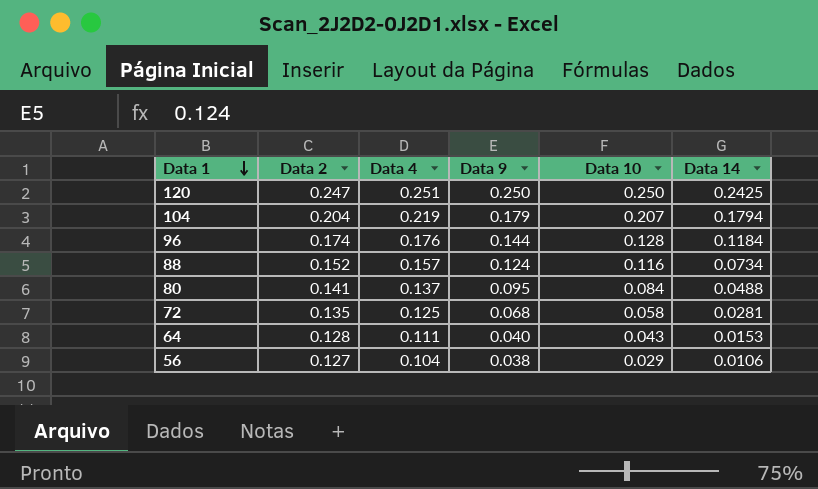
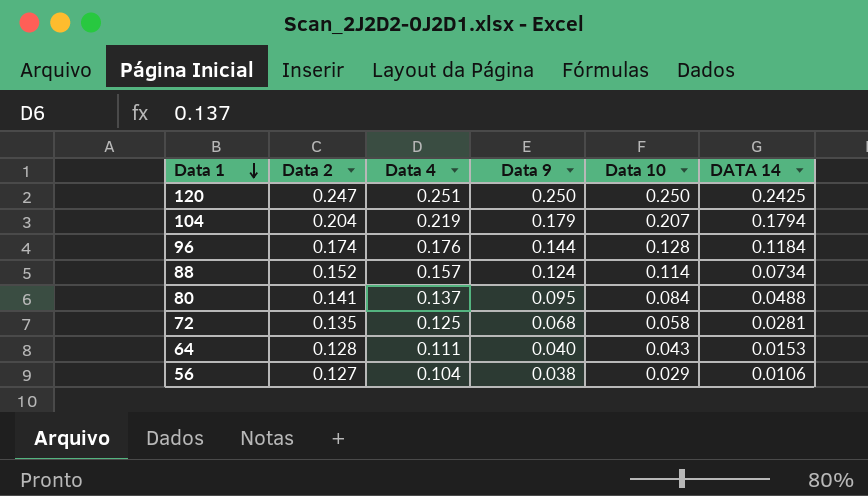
column name: Data 14 -> DATA 14
88 | Data 10: 0.116 -> 0.114

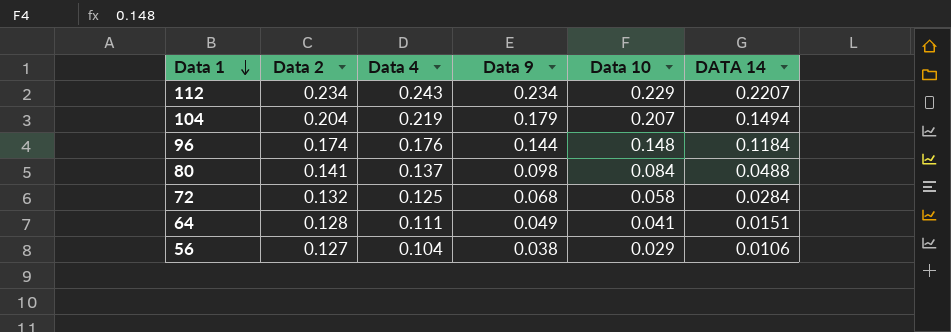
row 120: 0.247 | 0.251 | 0.250 | 0.250 | 0.2425 -> none
row 88: 0.152 | 0.157 | 0.124 | 0.114 | 0.0734 -> none
row 112: none -> 0.234 | 0.243 | 0.234 | 0.229 | 0.2207
104 | DATA 14: 0.1794 -> 0.1494
96 | Data 10: 0.128 -> 0.148
80 | Data 9: 0.095 -> 0.098
72 | Data 2: 0.135 -> 0.132
72 | DATA 14: 0.0281 -> 0.0284
64 | Data 9: 0.040 -> 0.049
64 | Data 10: 0.043 -> 0.041
64 | DATA 14: 0.0153 -> 0.0151

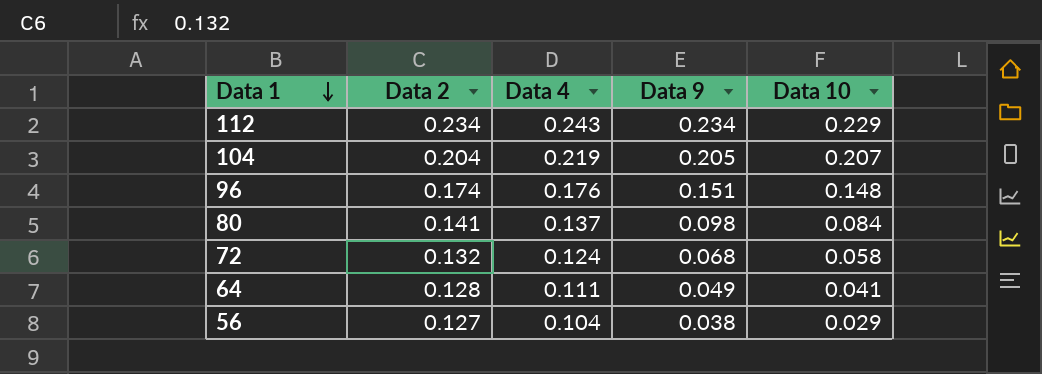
column DATA 14 | position: 6 -> none
104 | Data 9: 0.179 -> 0.205
96 | Data 9: 0.144 -> 0.151
72 | Data 4: 0.125 -> 0.124

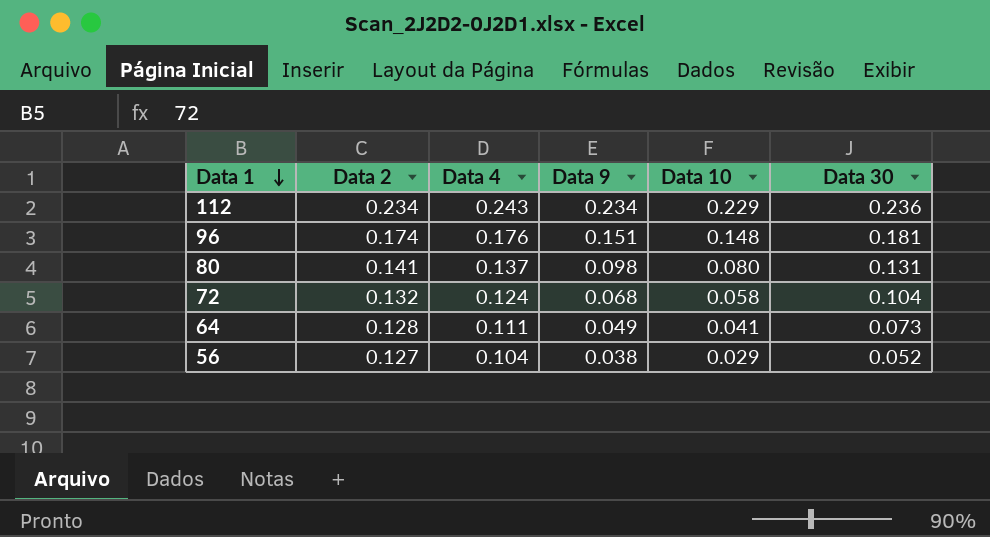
column Data 30 | position: none -> 6
row 104: 0.204 | 0.219 | 0.205 | 0.207 -> none
80 | Data 10: 0.084 -> 0.080

